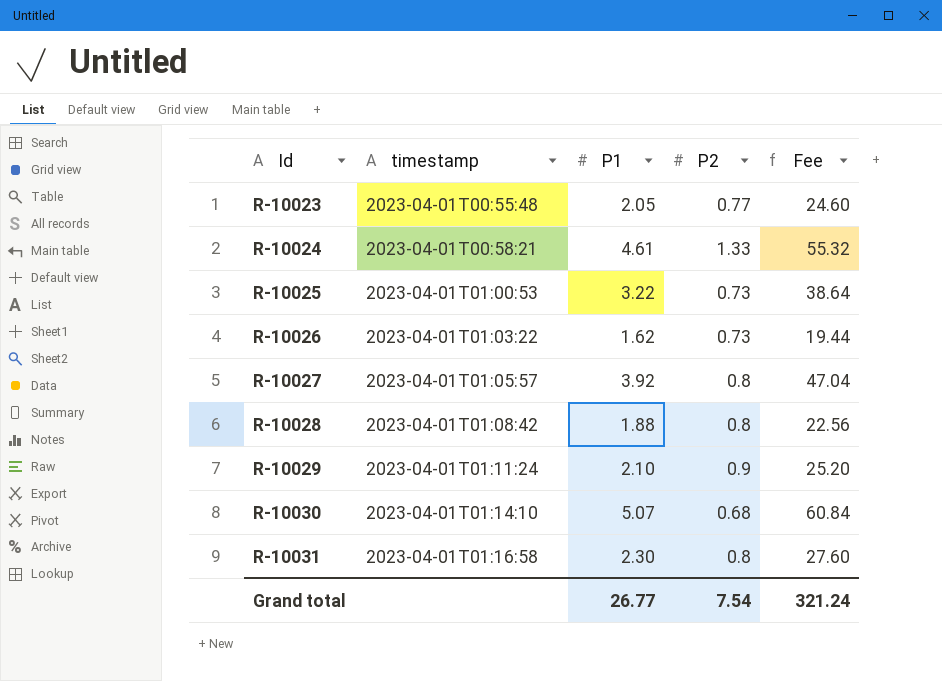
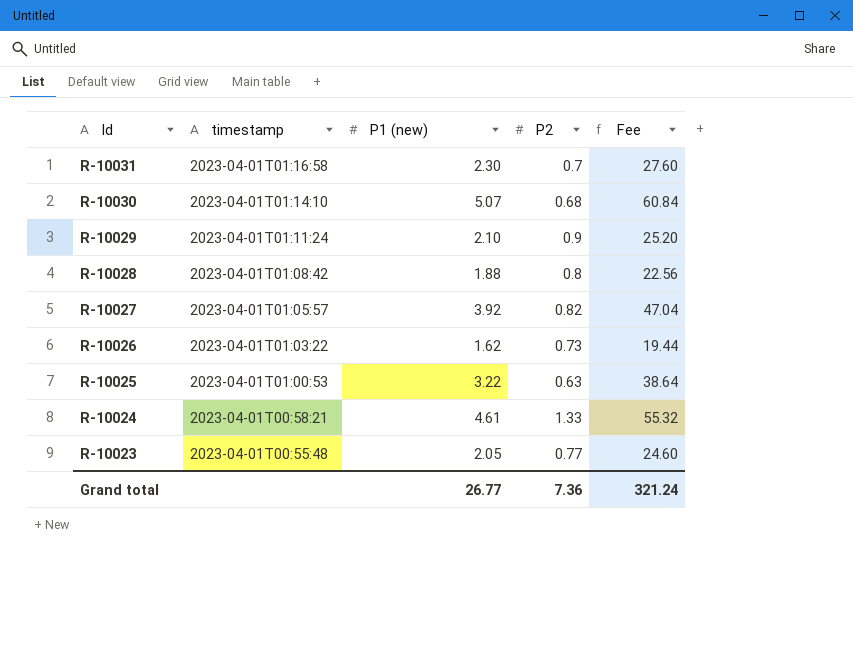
row order: Id ascending -> Id descending
column name: P1 -> P1 (new)
R-10031 | P2: 0.8 -> 0.7
R-10027 | P2: 0.8 -> 0.82
R-10025 | P2: 0.73 -> 0.63
Grand total | P2: 7.54 -> 7.36

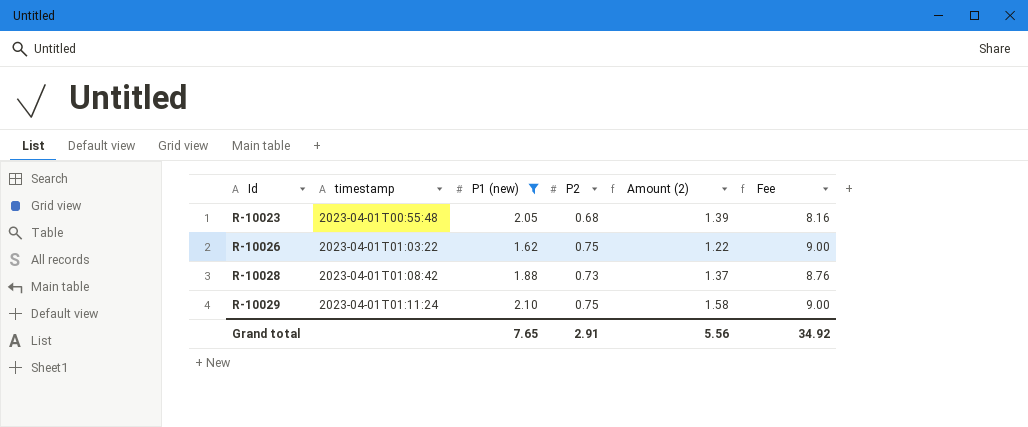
filter: none -> P1 (new) <= 2.10
row order: Id descending -> Id ascending
column Amount (2) | formula: none -> [P1 (new)] * [P2]
column Fee | formula: [P1 (new)] * 12 -> [P2] * 12
R-10023 | P2: 0.77 -> 0.68
R-10026 | P2: 0.73 -> 0.75
R-10028 | P2: 0.8 -> 0.73
R-10029 | P2: 0.9 -> 0.75
Grand total | P1 (new): 26.77 -> 7.65
Grand total | P2: 7.36 -> 2.91
Grand total | Fee: 321.24 -> 34.92

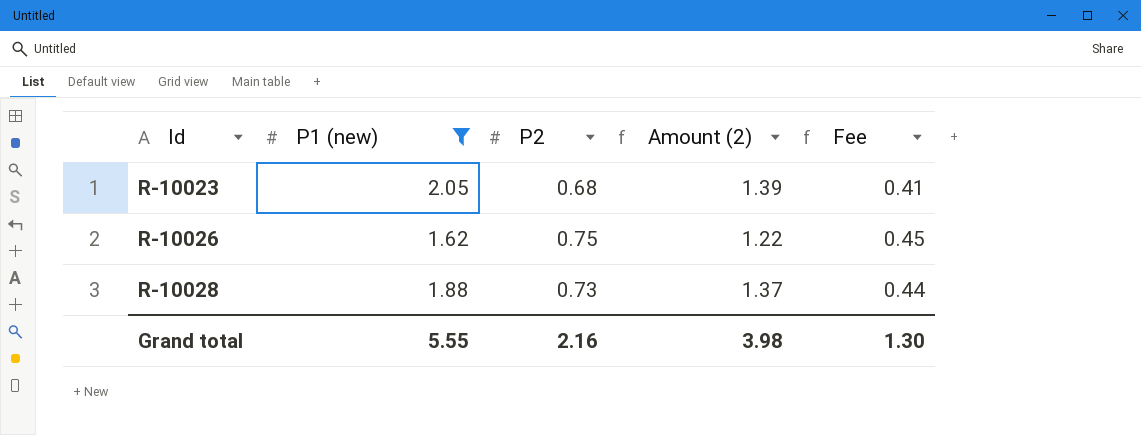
column timestamp | position: 2 -> none
column Fee | formula: [P2] * 12 -> [P2] * 0.6
row R-10029: 2023-04-01T01:11:24 | 2.10 | 0.75 | 1.58 | 9.00 -> none
Grand total | P1 (new): 7.65 -> 5.55
Grand total | P2: 2.91 -> 2.16
Grand total | Amount (2): 5.56 -> 3.98
Grand total | Fee: 34.92 -> 1.30

